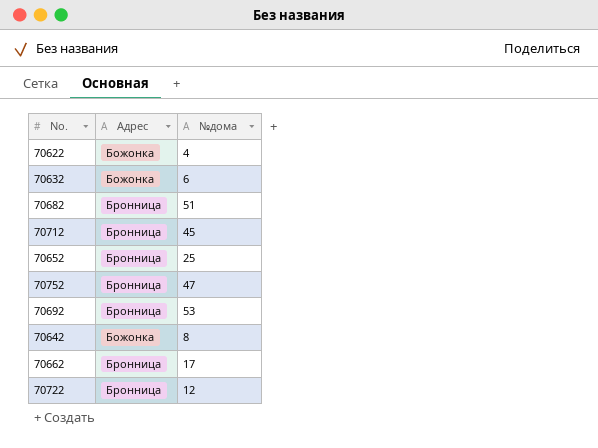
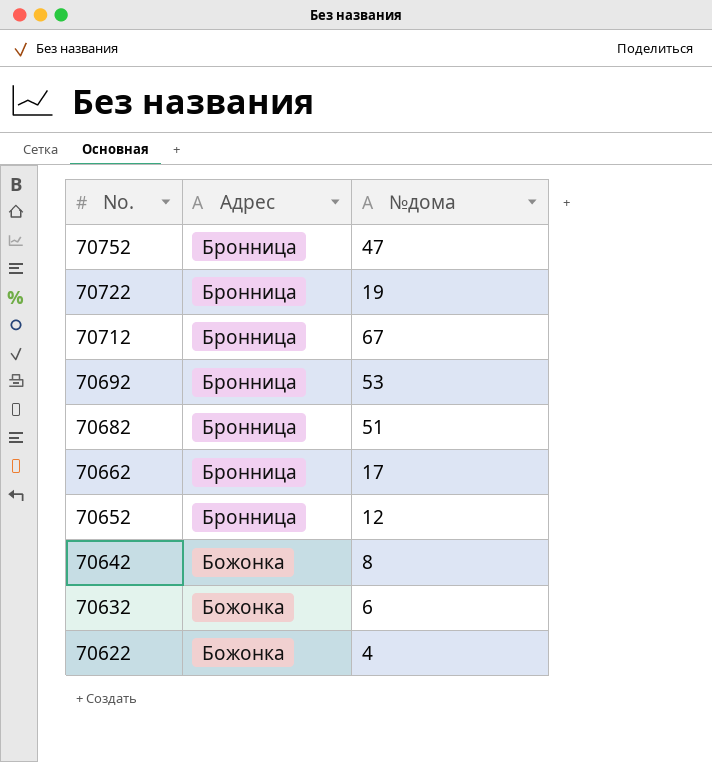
row order: none -> No. descending
70722 | №дома: 12 -> 19
70712 | №дома: 45 -> 67
70652 | №дома: 25 -> 12

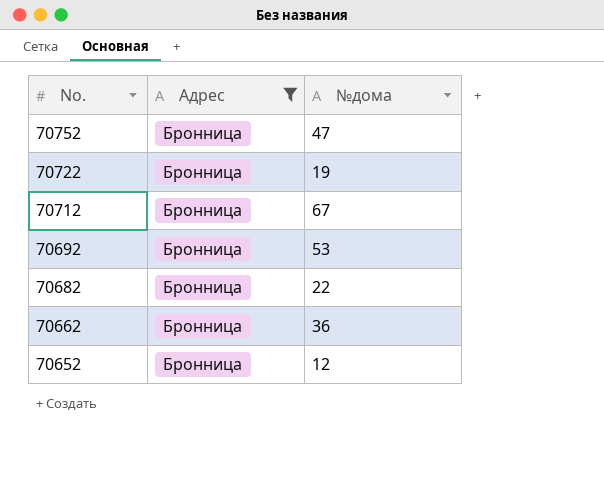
filter: none -> Адрес = Бронница
70682 | №дома: 51 -> 22
70662 | №дома: 17 -> 36

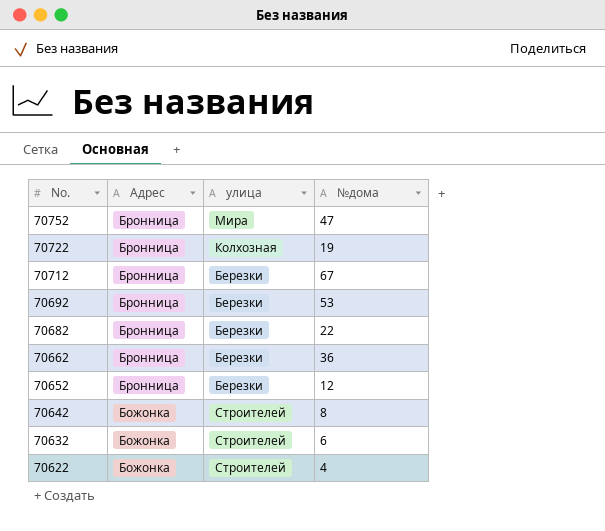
filter: Адрес = Бронница -> none
column улица | position: none -> 3

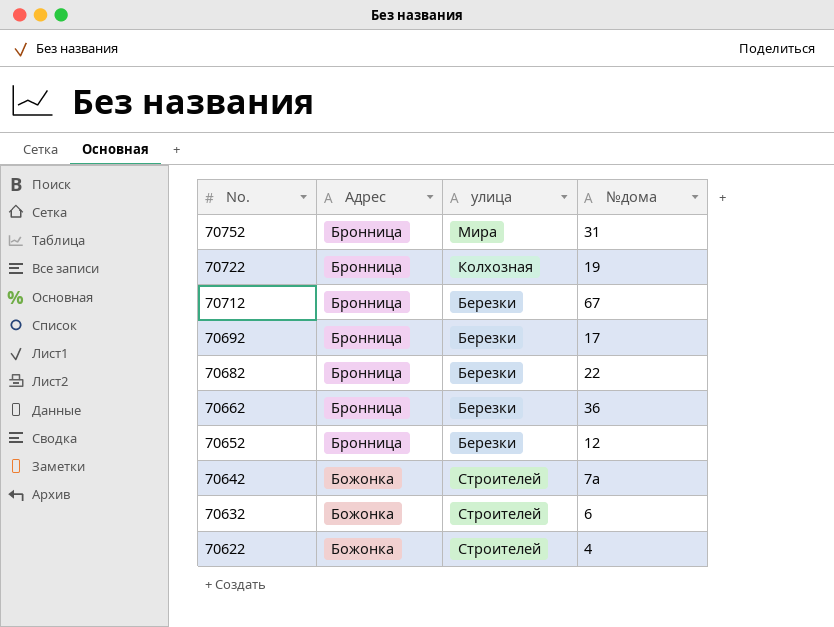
70752 | №дома: 47 -> 31
70692 | №дома: 53 -> 17
70642 | №дома: 8 -> 7а

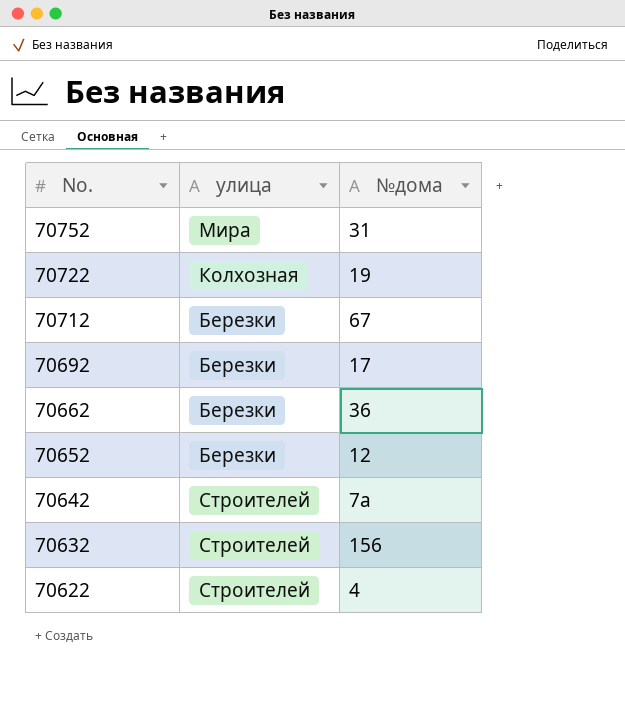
column Адрес | position: 2 -> none
row 70682: Бронница | Березки | 22 -> none
70632 | №дома: 6 -> 156

